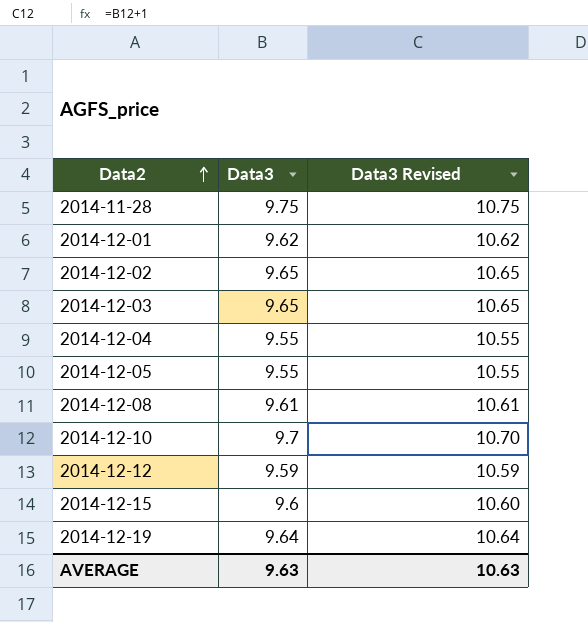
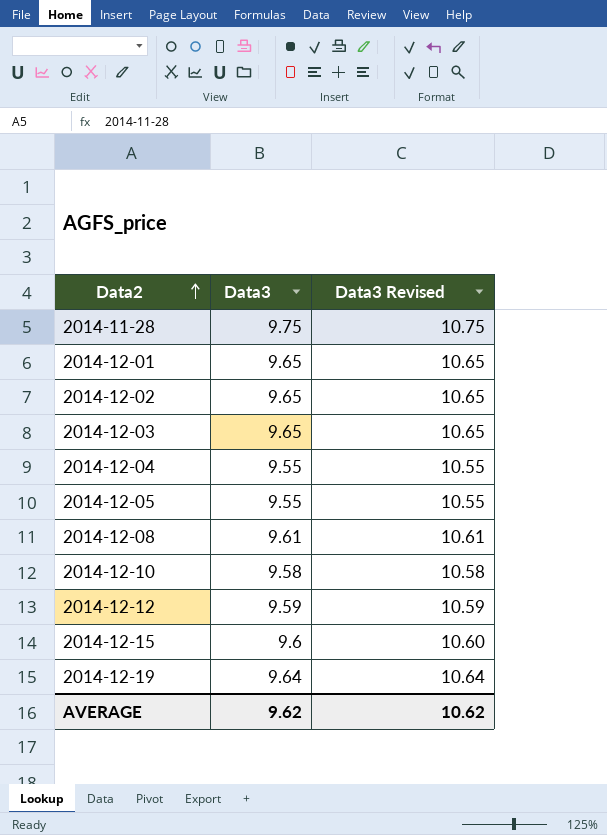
2014-12-01 | Data3: 9.62 -> 9.65
2014-12-01 | Data3 Revised: 10.62 -> 10.65
2014-12-10 | Data3: 9.7 -> 9.58
2014-12-10 | Data3 Revised: 10.70 -> 10.58
AVERAGE | Data3: 9.63 -> 9.62
AVERAGE | Data3 Revised: 10.63 -> 10.62

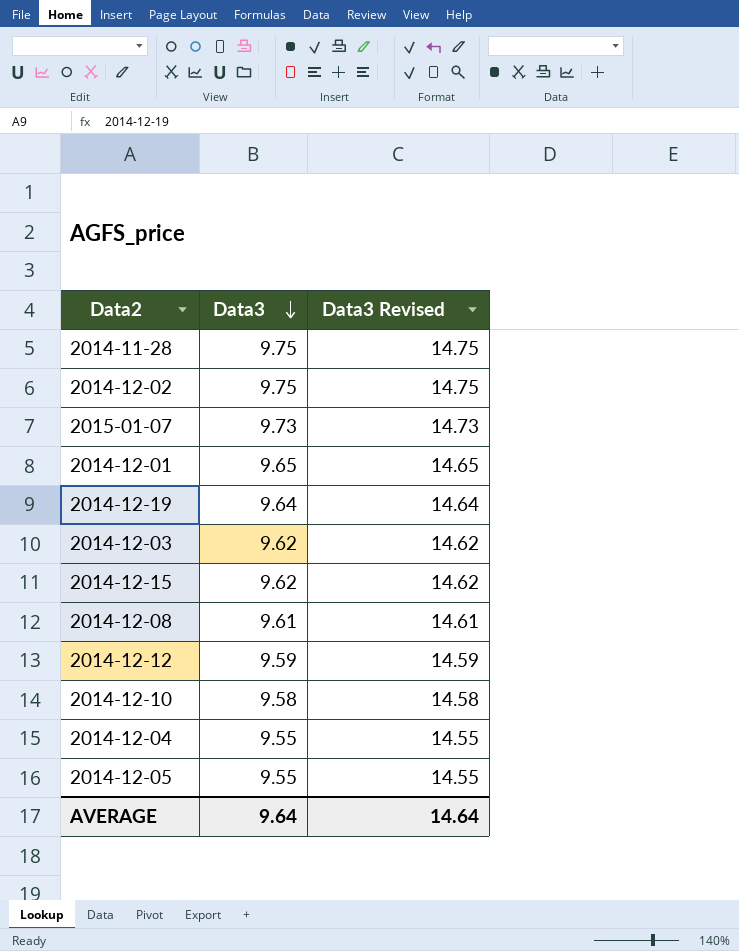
row order: Data2 ascending -> Data3 descending
column Data3 Revised | formula: [Data3] + 1 -> [Data3] + 5
2014-12-02 | Data3: 9.65 -> 9.75
row 2015-01-07: none -> 9.73 | 14.73
2014-12-03 | Data3: 9.65 -> 9.62
2014-12-15 | Data3: 9.6 -> 9.62
AVERAGE | Data3: 9.62 -> 9.64
AVERAGE | Data3 Revised: 10.62 -> 14.64

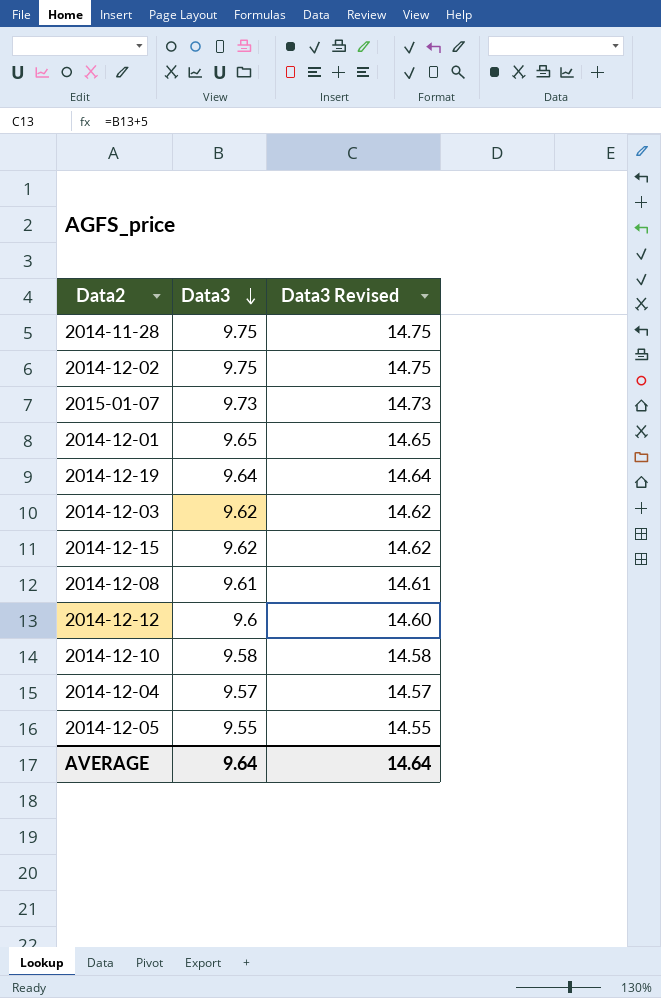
2014-12-12 | Data3: 9.59 -> 9.6
2014-12-12 | Data3 Revised: 14.59 -> 14.60
2014-12-04 | Data3: 9.55 -> 9.57
2014-12-04 | Data3 Revised: 14.55 -> 14.57

